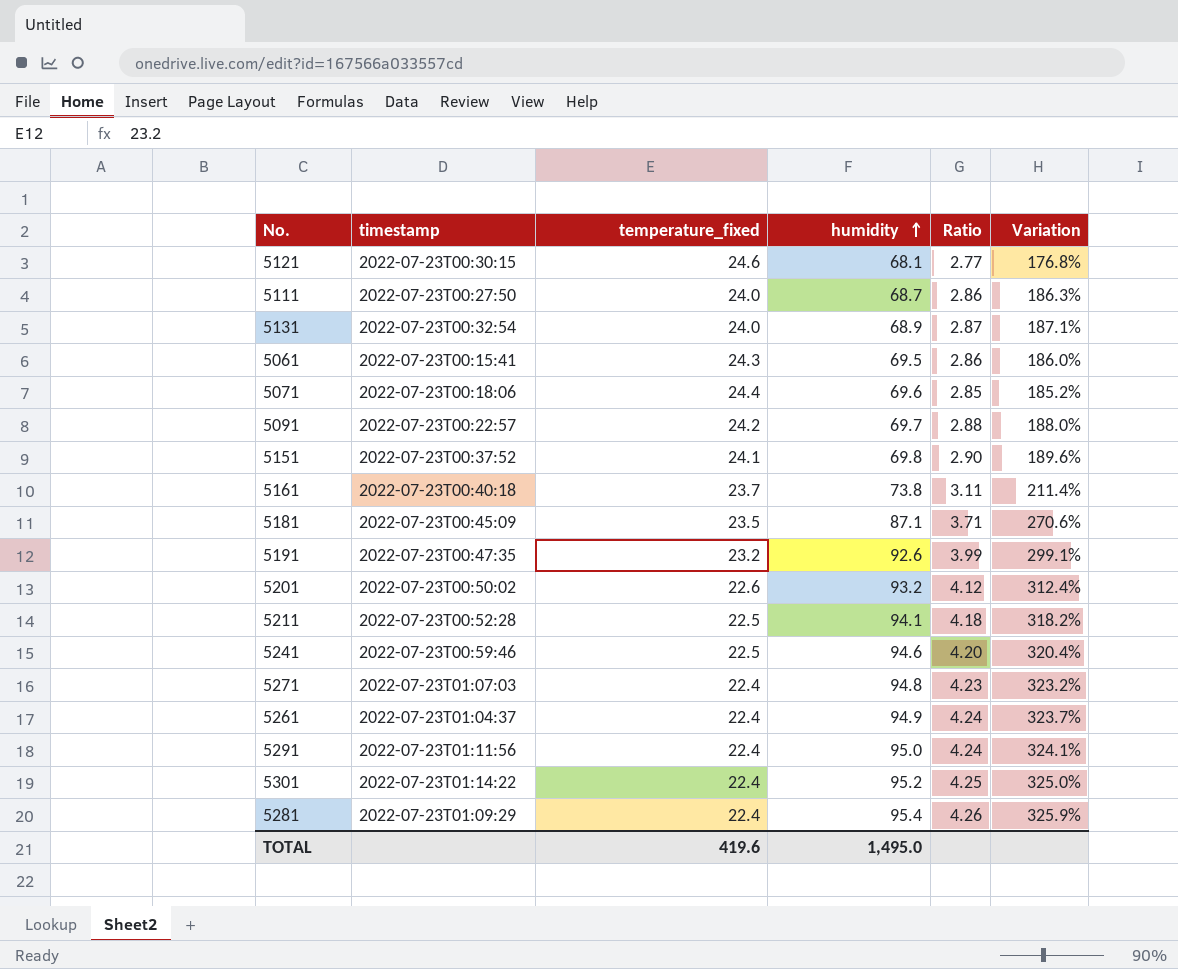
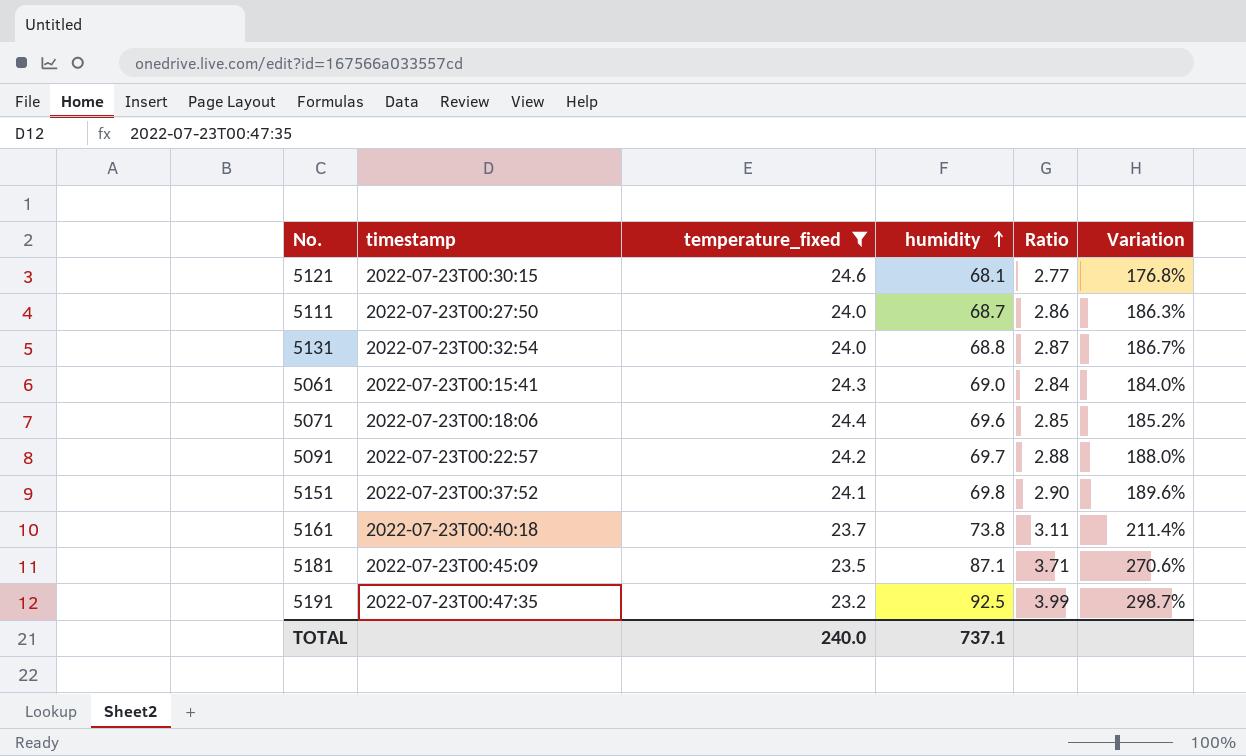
filter: none -> temperature_fixed >= 23.2
5131 | humidity: 68.9 -> 68.8
5131 | Variation: 187.1% -> 186.7%
5061 | humidity: 69.5 -> 69.0
5061 | Ratio: 2.86 -> 2.84
5061 | Variation: 186.0% -> 184.0%
5191 | humidity: 92.6 -> 92.5
5191 | Variation: 299.1% -> 298.7%
TOTAL | temperature_fixed: 419.6 -> 240.0
TOTAL | humidity: 1,495.0 -> 737.1

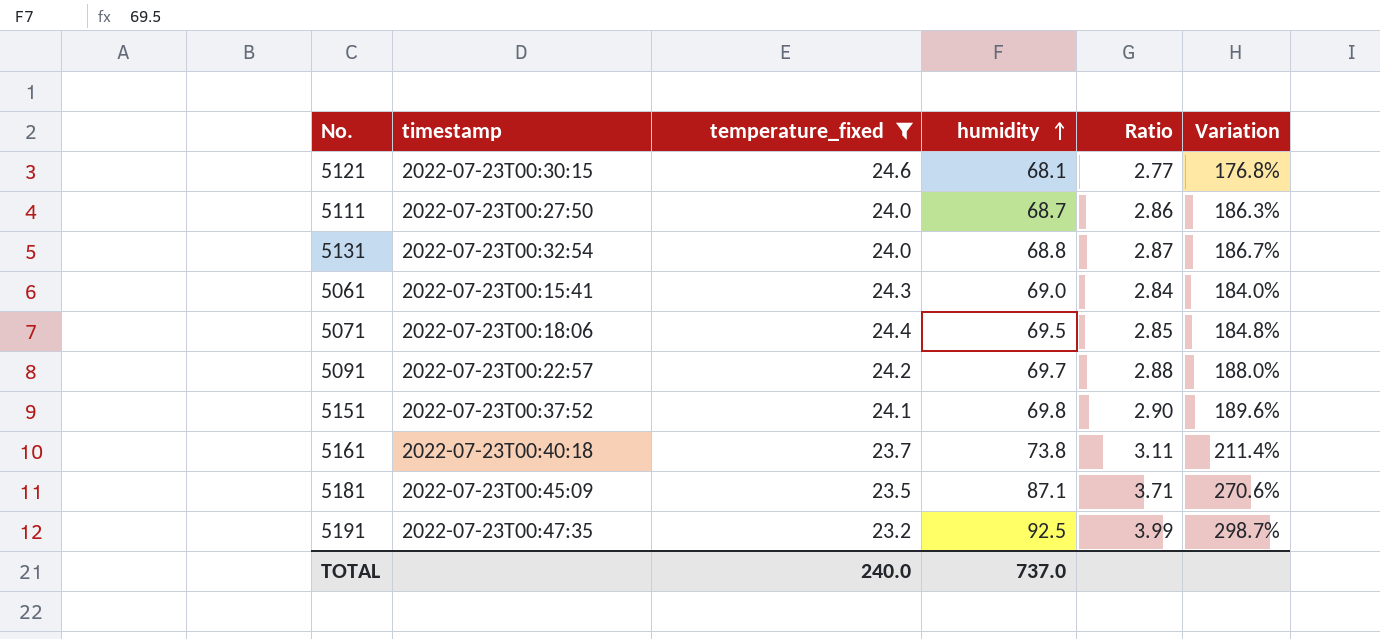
5071 | humidity: 69.6 -> 69.5
5071 | Variation: 185.2% -> 184.8%
TOTAL | humidity: 737.1 -> 737.0

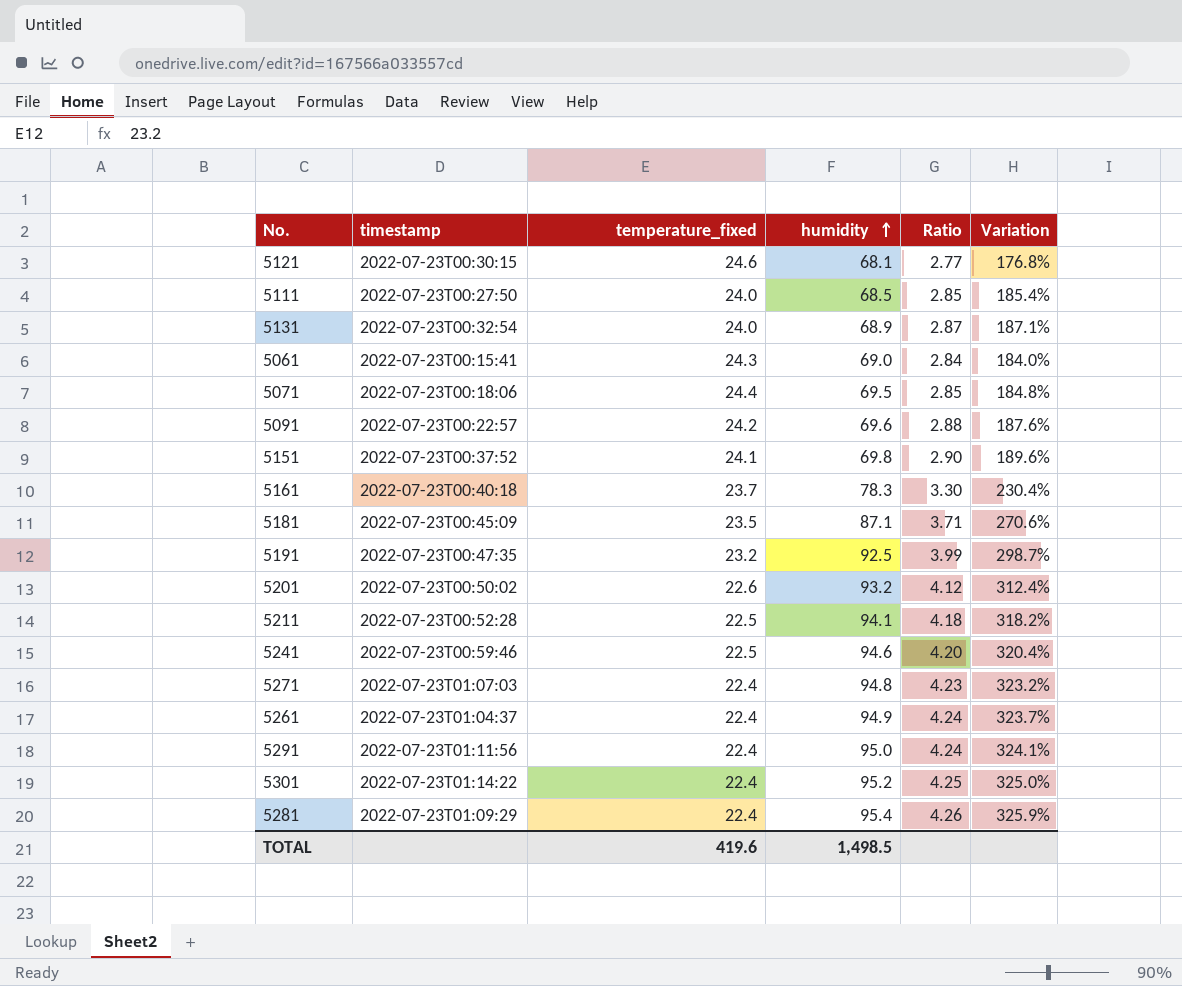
filter: temperature_fixed >= 23.2 -> none
5111 | humidity: 68.7 -> 68.5
5111 | Ratio: 2.86 -> 2.85
5111 | Variation: 186.3% -> 185.4%
5131 | humidity: 68.8 -> 68.9
5131 | Variation: 186.7% -> 187.1%
5091 | humidity: 69.7 -> 69.6
5091 | Variation: 188.0% -> 187.6%
5161 | humidity: 73.8 -> 78.3
5161 | Ratio: 3.11 -> 3.30
5161 | Variation: 211.4% -> 230.4%
TOTAL | temperature_fixed: 240.0 -> 419.6
TOTAL | humidity: 737.0 -> 1,498.5

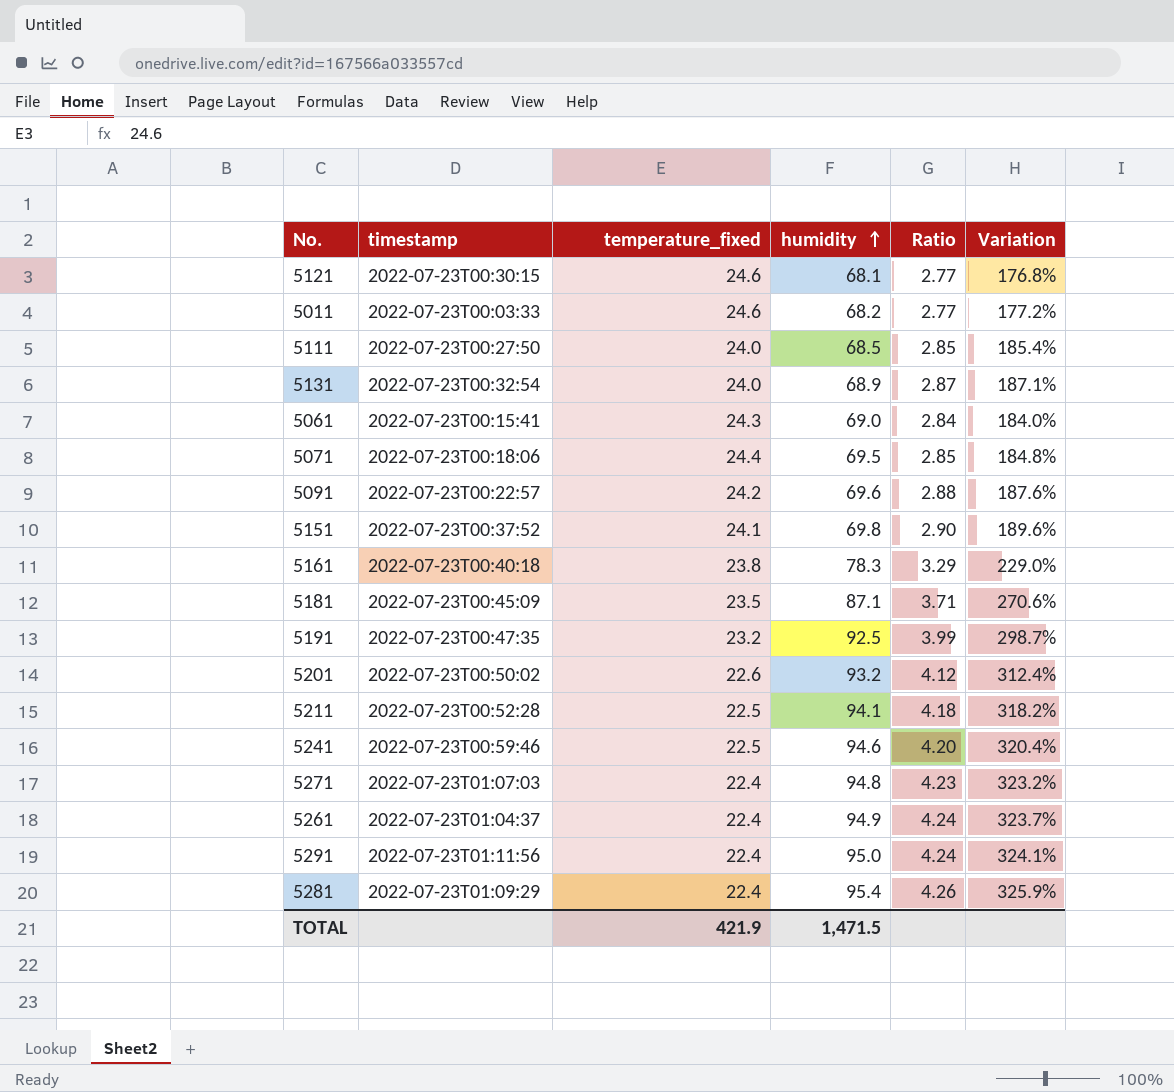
row 5301: 2022-07-23T01:14:22 | 22.4 | 95.2 | 4.25 | 325.0% -> none
row 5011: none -> 2022-07-23T00:03:33 | 24.6 | 68.2 | 2.77 | 177.2%
5161 | temperature_fixed: 23.7 -> 23.8
5161 | Ratio: 3.30 -> 3.29
5161 | Variation: 230.4% -> 229.0%
TOTAL | temperature_fixed: 419.6 -> 421.9
TOTAL | humidity: 1,498.5 -> 1,471.5

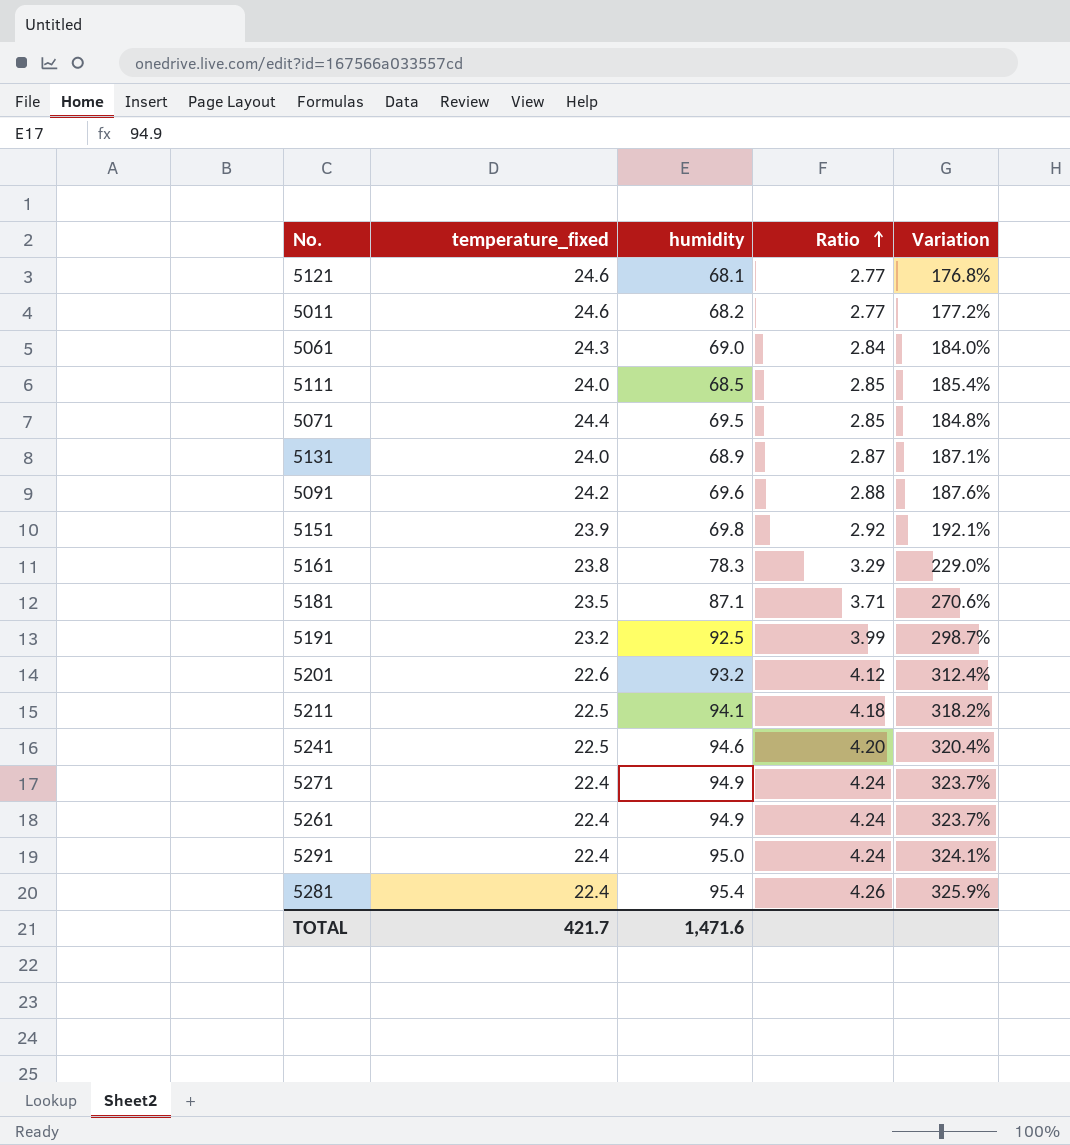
row order: humidity ascending -> Ratio ascending
column timestamp | position: 2 -> none
5151 | temperature_fixed: 24.1 -> 23.9
5151 | Ratio: 2.90 -> 2.92
5151 | Variation: 189.6% -> 192.1%
5271 | humidity: 94.8 -> 94.9
5271 | Ratio: 4.23 -> 4.24
5271 | Variation: 323.2% -> 323.7%
TOTAL | temperature_fixed: 421.9 -> 421.7
TOTAL | humidity: 1,471.5 -> 1,471.6

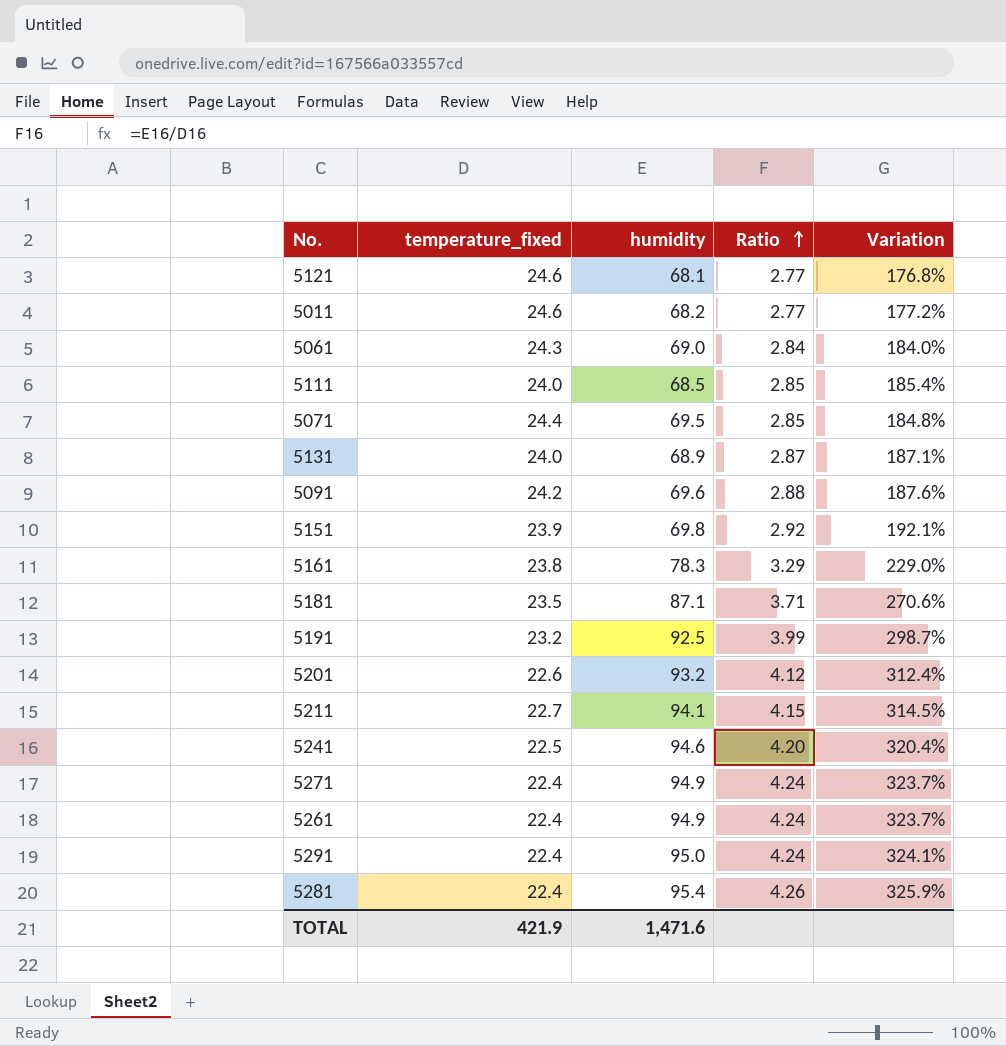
5211 | temperature_fixed: 22.5 -> 22.7
5211 | Ratio: 4.18 -> 4.15
5211 | Variation: 318.2% -> 314.5%
TOTAL | temperature_fixed: 421.7 -> 421.9

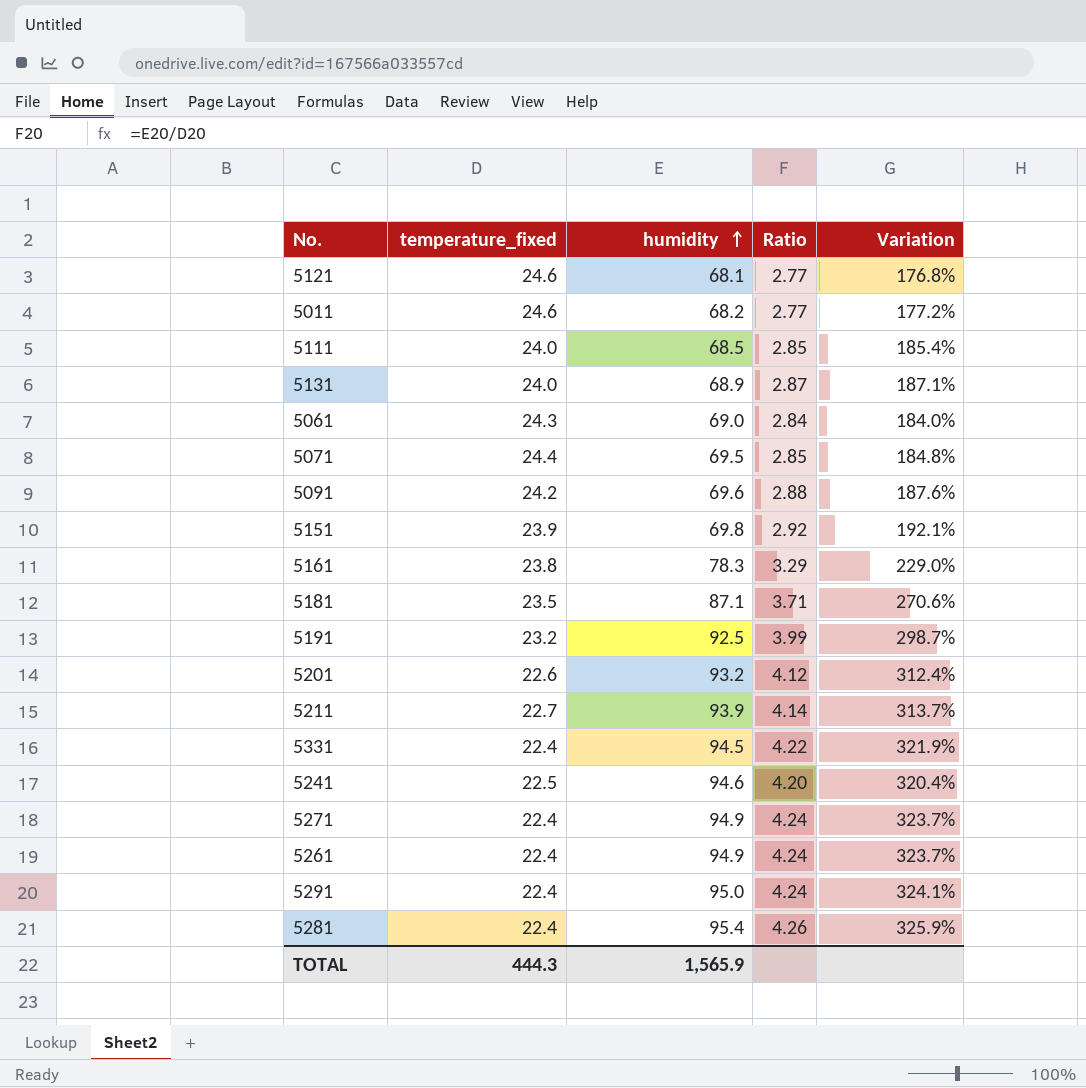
row order: Ratio ascending -> humidity ascending
5211 | humidity: 94.1 -> 93.9
5211 | Ratio: 4.15 -> 4.14
5211 | Variation: 314.5% -> 313.7%
row 5331: none -> 22.4 | 94.5 | 4.22 | 321.9%
TOTAL | temperature_fixed: 421.9 -> 444.3
TOTAL | humidity: 1,471.6 -> 1,565.9

